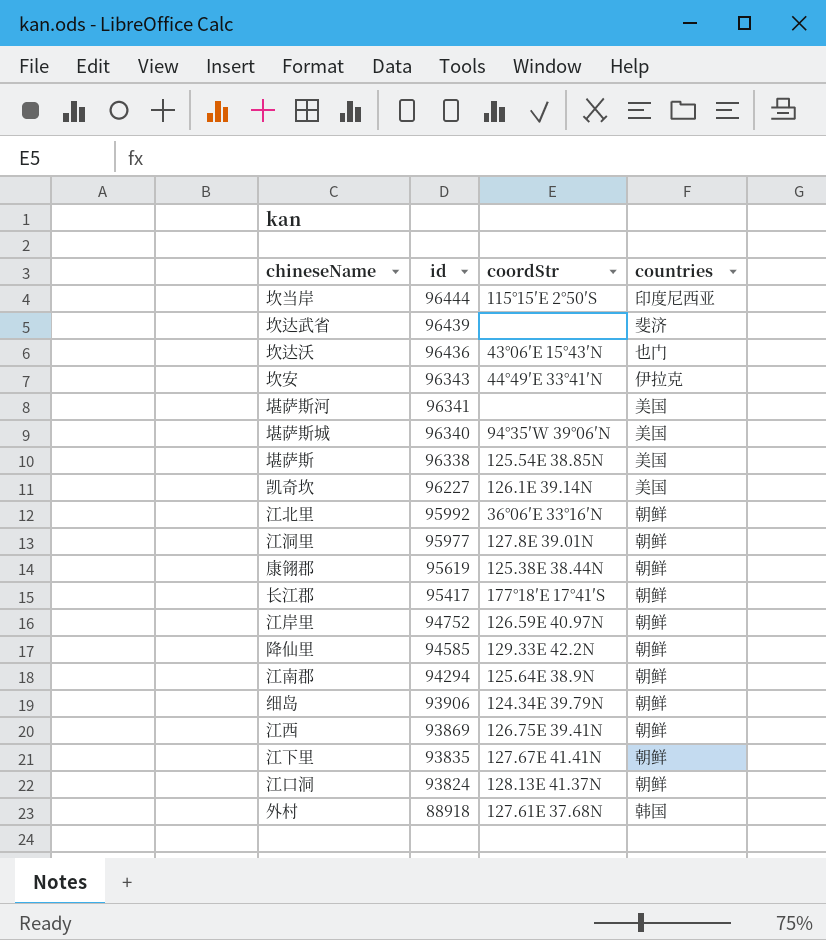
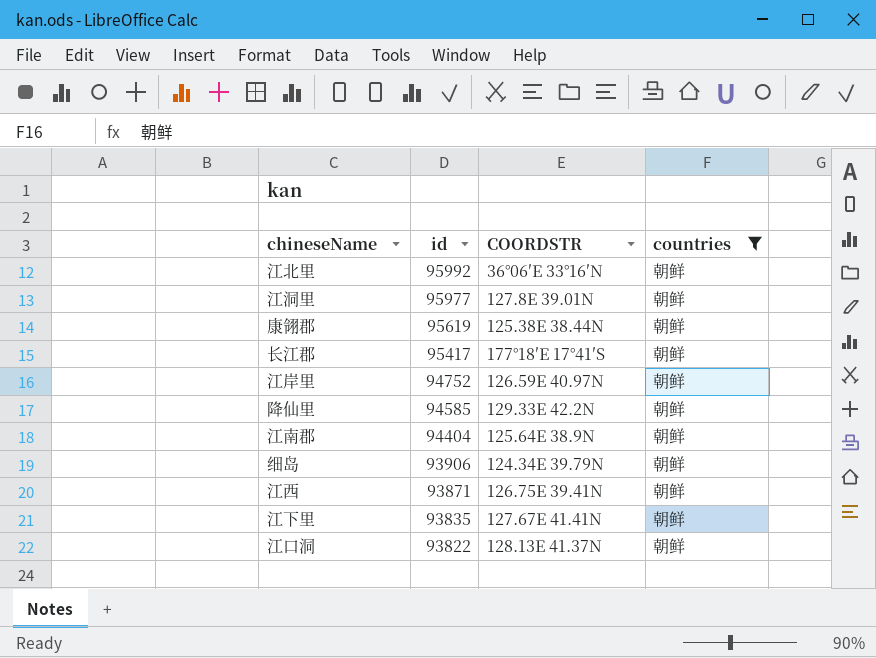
filter: none -> countries = 朝鲜
column name: coordStr -> COORDSTR
江南郡 | id: 94294 -> 94404
江西 | id: 93869 -> 93871
江口洞 | id: 93824 -> 93822

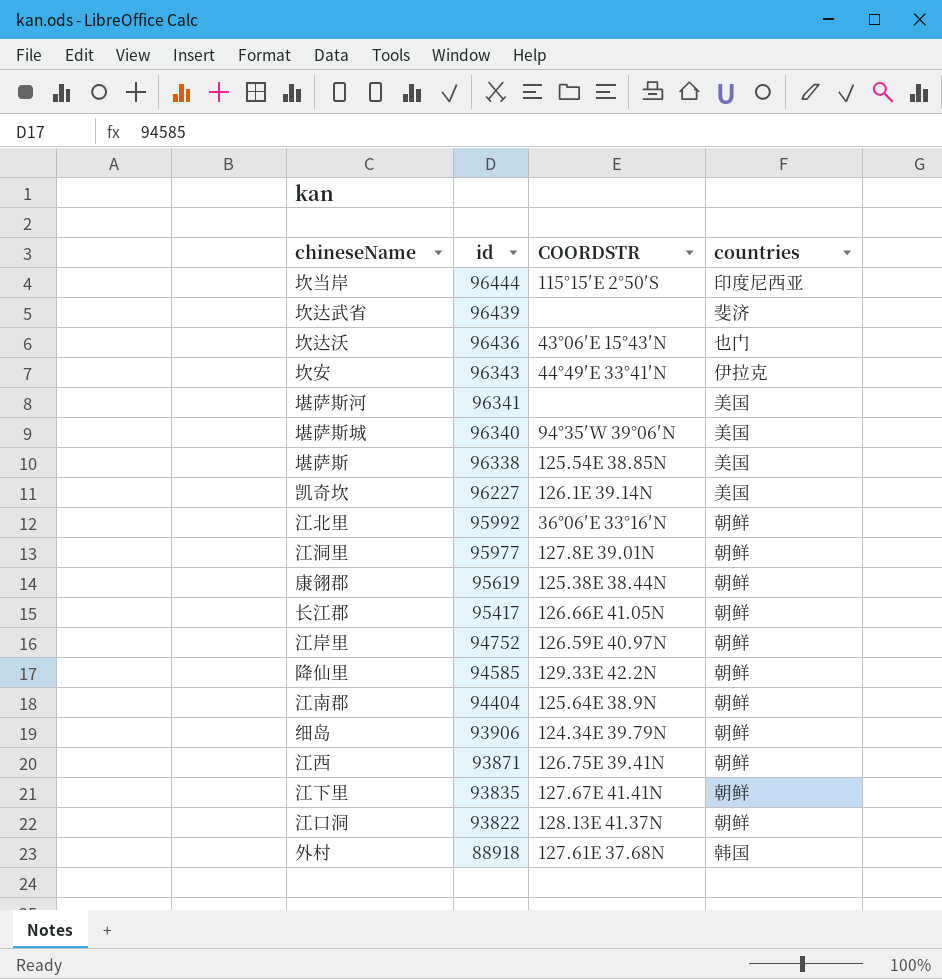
filter: countries = 朝鲜 -> none
长江郡 | COORDSTR: 177°18′E 17°41′S -> 126.66E 41.05N

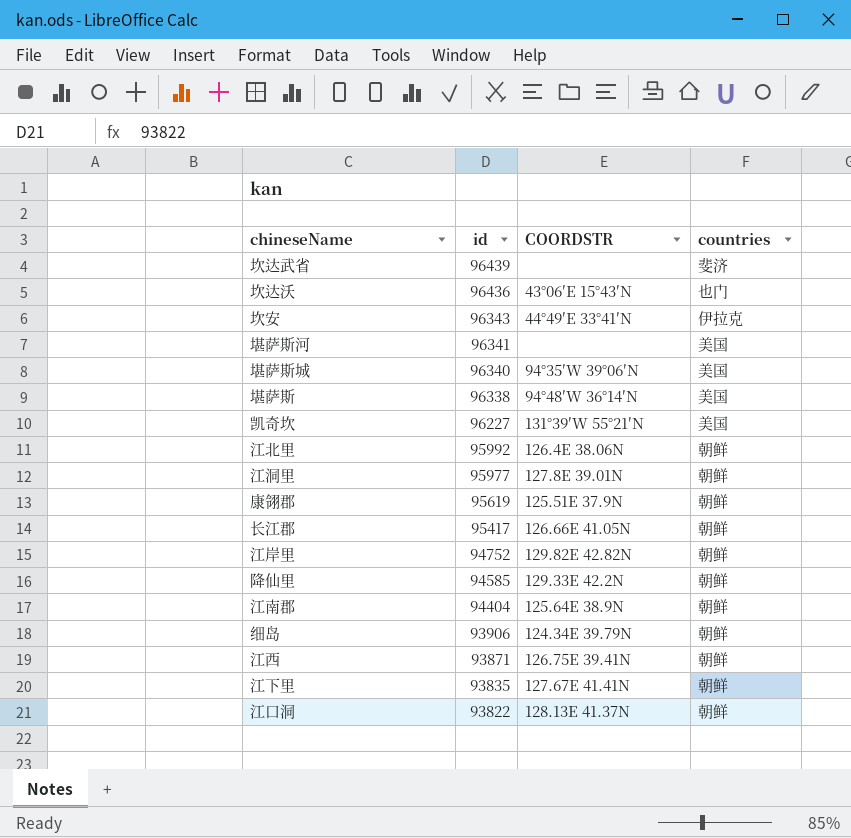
row 坎当岸: 96444 | 115°15′E 2°50′S | 印度尼西亚 -> none
row 外村: 88918 | 127.61E 37.68N | 韩国 -> none
堪萨斯 | COORDSTR: 125.54E 38.85N -> 94°48′W 36°14′N
凯奇坎 | COORDSTR: 126.1E 39.14N -> 131°39′W 55°21′N
江北里 | COORDSTR: 36°06′E 33°16′N -> 126.4E 38.06N
康翎郡 | COORDSTR: 125.38E 38.44N -> 125.51E 37.9N
江岸里 | COORDSTR: 126.59E 40.97N -> 129.82E 42.82N

